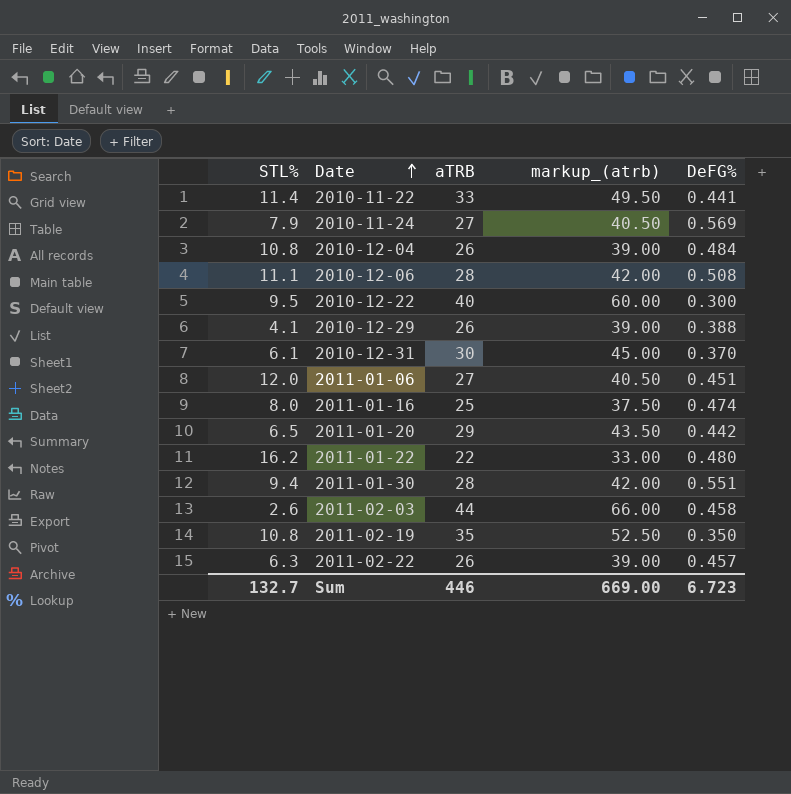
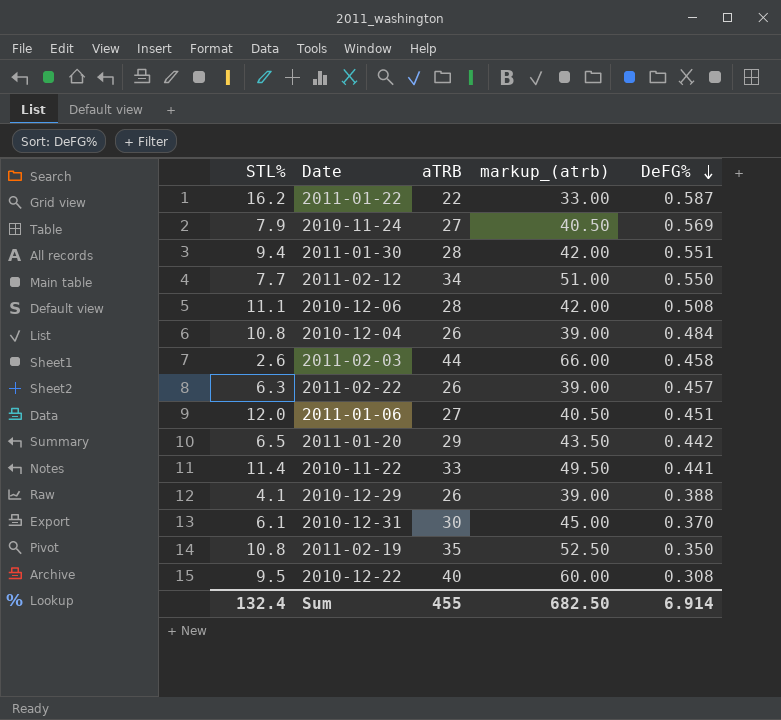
row order: Date ascending -> DeFG% descending
row 2011-01-16: 8.0 | 25 | 37.50 | 0.474 -> none
2011-01-22 | DeFG%: 0.480 -> 0.587
row 2011-02-12: none -> 7.7 | 34 | 51.00 | 0.550
2010-12-22 | DeFG%: 0.300 -> 0.308
Sum | STL%: 132.7 -> 132.4
Sum | aTRB: 446 -> 455
Sum | markup_(atrb): 669.00 -> 682.50
Sum | DeFG%: 6.723 -> 6.914

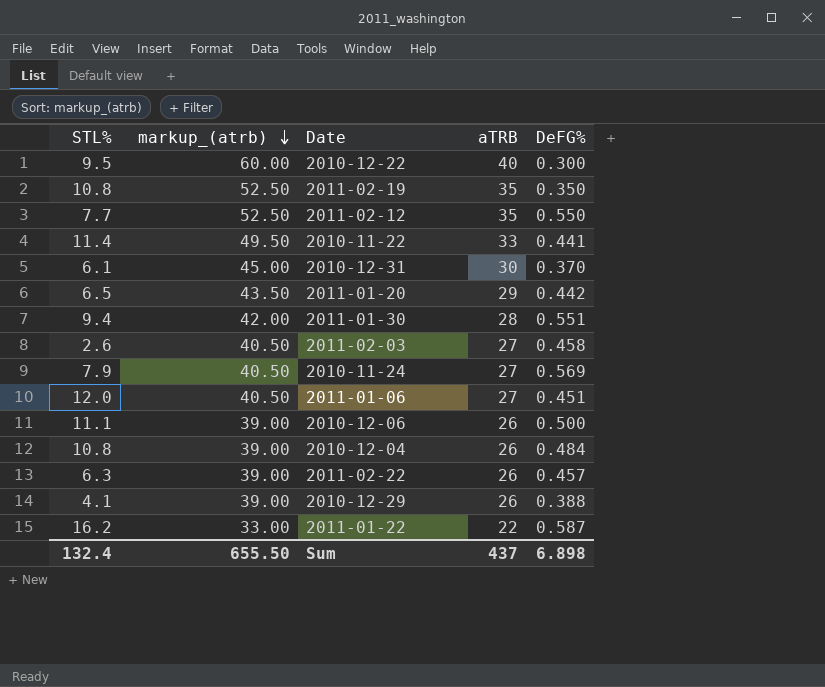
row order: DeFG% descending -> markup_(atrb) descending
column markup_(atrb) | position: 4 -> 2
2010-12-22 | DeFG%: 0.308 -> 0.300
2011-02-12 | markup_(atrb): 51.00 -> 52.50
2011-02-12 | aTRB: 34 -> 35
2011-02-03 | markup_(atrb): 66.00 -> 40.50
2011-02-03 | aTRB: 44 -> 27
2010-12-06 | markup_(atrb): 42.00 -> 39.00
2010-12-06 | aTRB: 28 -> 26
2010-12-06 | DeFG%: 0.508 -> 0.500
Sum | markup_(atrb): 682.50 -> 655.50
Sum | aTRB: 455 -> 437
Sum | DeFG%: 6.914 -> 6.898

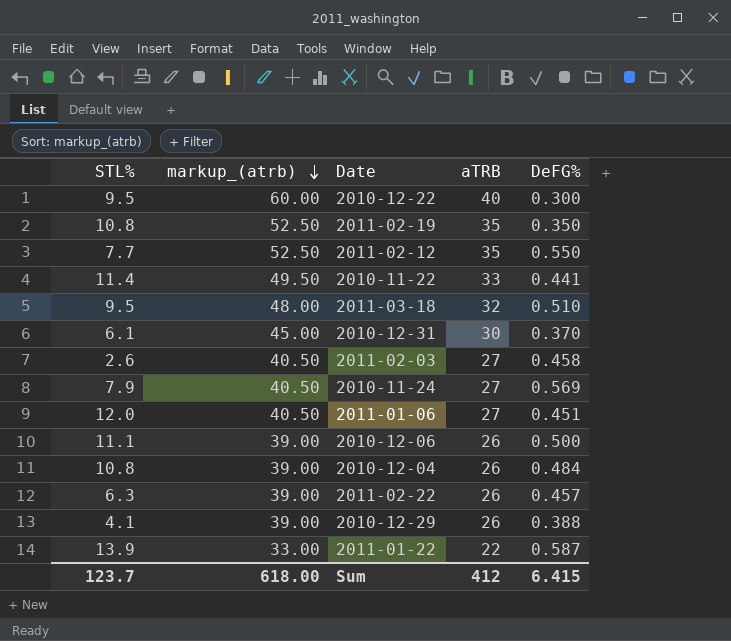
row 2011-01-20: 6.5 | 43.50 | 29 | 0.442 -> none
row 2011-01-30: 9.4 | 42.00 | 28 | 0.551 -> none
row 2011-03-18: none -> 9.5 | 48.00 | 32 | 0.510
2011-01-22 | STL%: 16.2 -> 13.9
Sum | STL%: 132.4 -> 123.7
Sum | markup_(atrb): 655.50 -> 618.00
Sum | aTRB: 437 -> 412
Sum | DeFG%: 6.898 -> 6.415

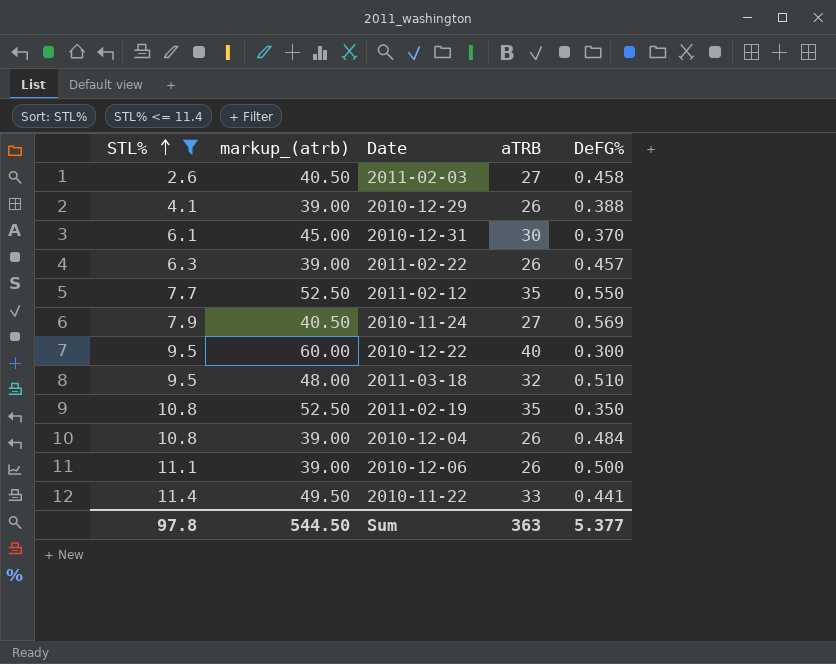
filter: none -> STL% <= 11.4
row order: markup_(atrb) descending -> STL% ascending
Sum | STL%: 123.7 -> 97.8
Sum | markup_(atrb): 618.00 -> 544.50
Sum | aTRB: 412 -> 363
Sum | DeFG%: 6.415 -> 5.377

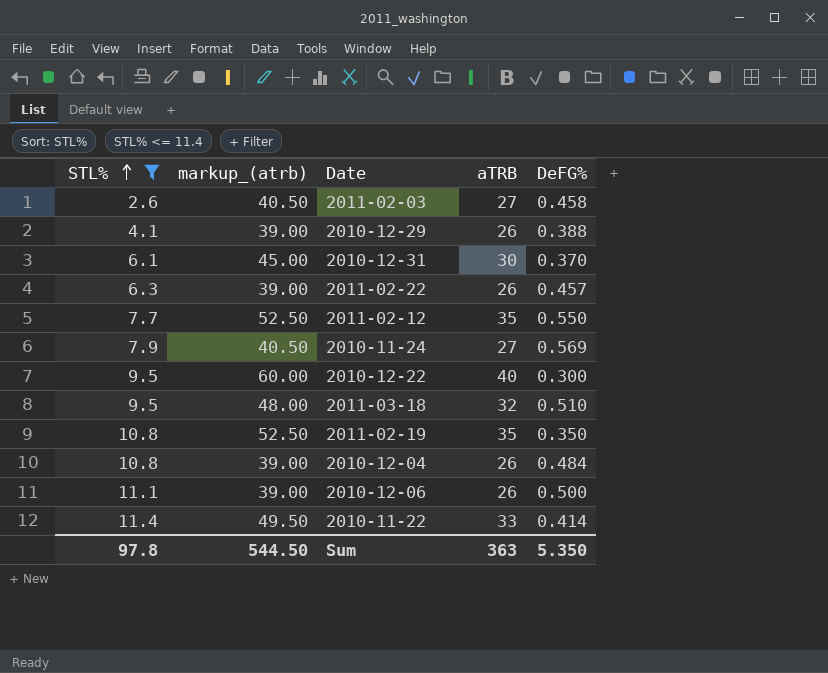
2010-11-22 | DeFG%: 0.441 -> 0.414
Sum | DeFG%: 5.377 -> 5.350

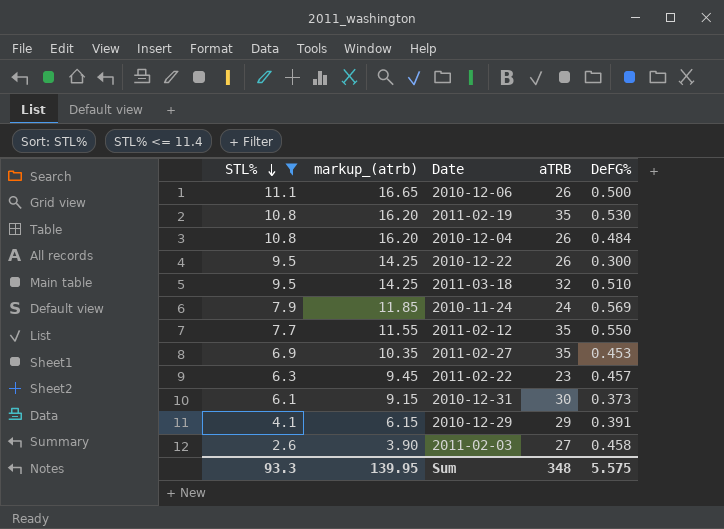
row order: STL% ascending -> STL% descending
column markup_(atrb) | formula: [aTRB] * 1.5 -> [STL%] * 1.5
row 2010-11-22: 11.4 | 49.50 | 33 | 0.414 -> none
2011-02-19 | DeFG%: 0.350 -> 0.530
2010-12-22 | aTRB: 40 -> 26
2010-11-24 | aTRB: 27 -> 24
row 2011-02-27: none -> 6.9 | 10.35 | 35 | 0.453
2011-02-22 | aTRB: 26 -> 23
2010-12-31 | DeFG%: 0.370 -> 0.373
2010-12-29 | aTRB: 26 -> 29
2010-12-29 | DeFG%: 0.388 -> 0.391
Sum | STL%: 97.8 -> 93.3
Sum | markup_(atrb): 544.50 -> 139.95
Sum | aTRB: 363 -> 348
Sum | DeFG%: 5.350 -> 5.575

